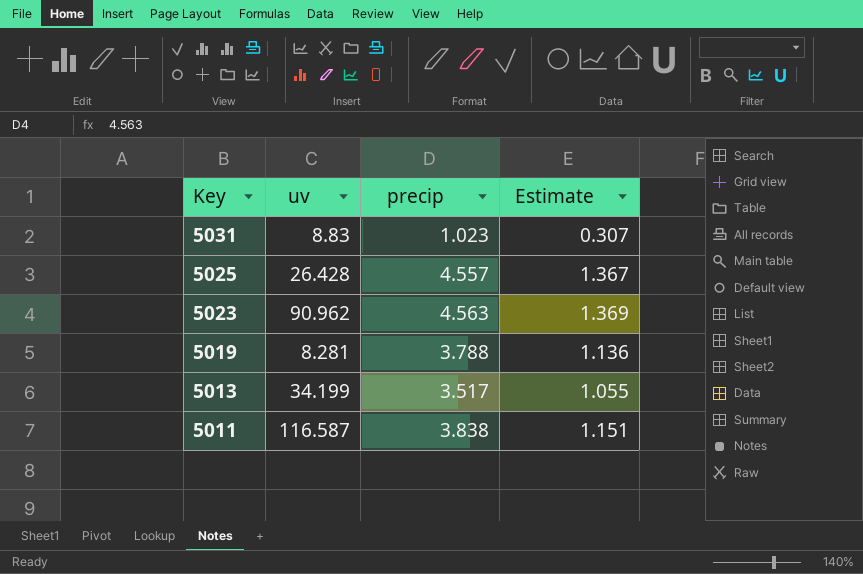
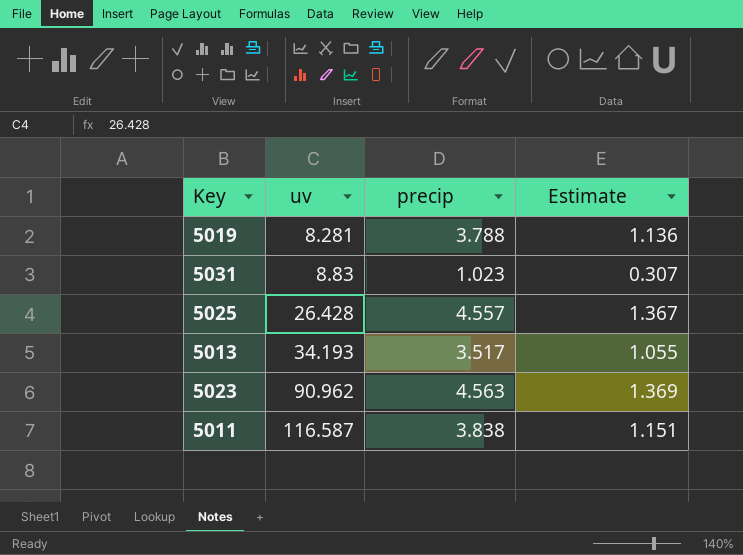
row order: Key descending -> uv ascending
5013 | uv: 34.199 -> 34.193

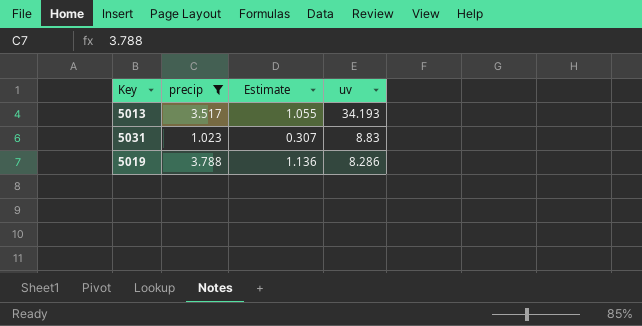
filter: none -> precip <= 3.788
row order: uv ascending -> uv descending
column uv | position: 2 -> 4
5019 | uv: 8.281 -> 8.286

